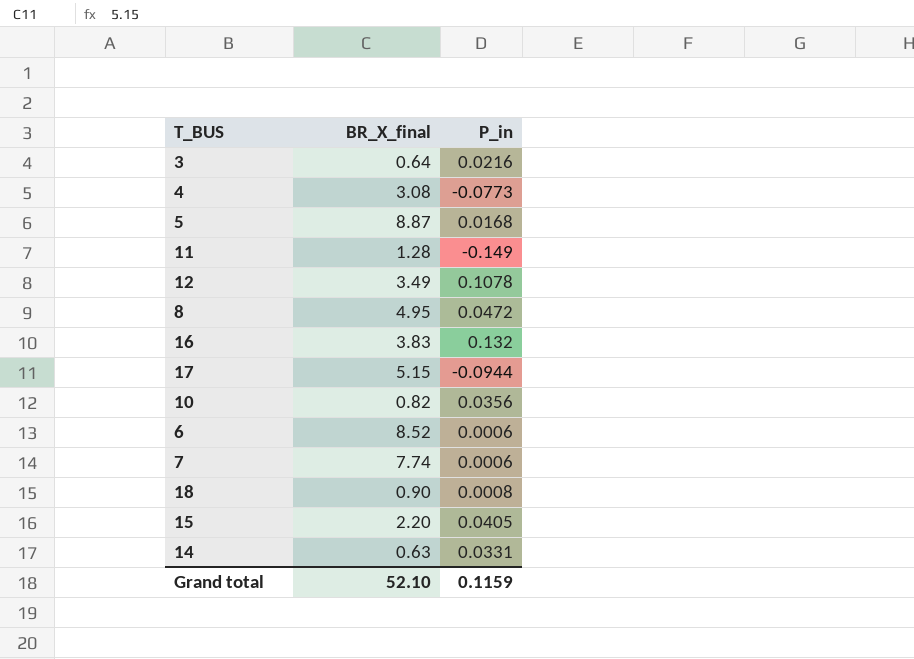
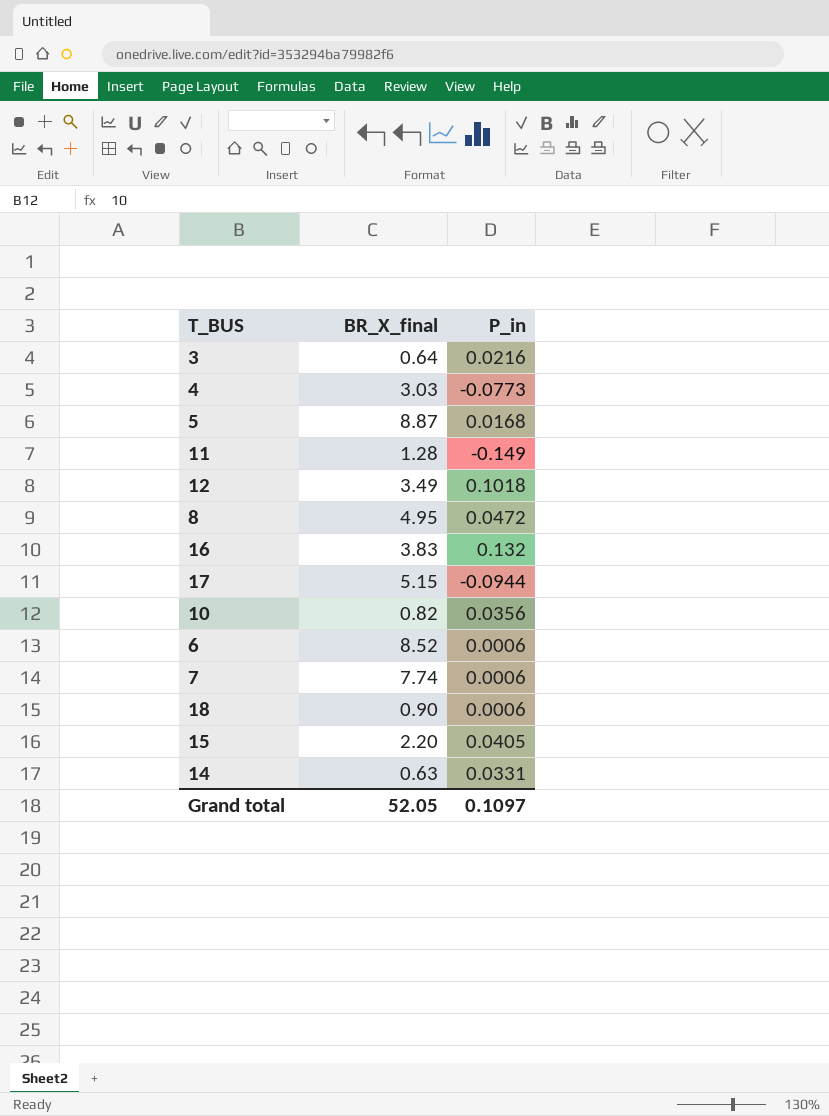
4 | BR_X_final: 3.08 -> 3.03
12 | P_in: 0.1078 -> 0.1018
18 | P_in: 0.0008 -> 0.0006
Grand total | BR_X_final: 52.10 -> 52.05
Grand total | P_in: 0.1159 -> 0.1097

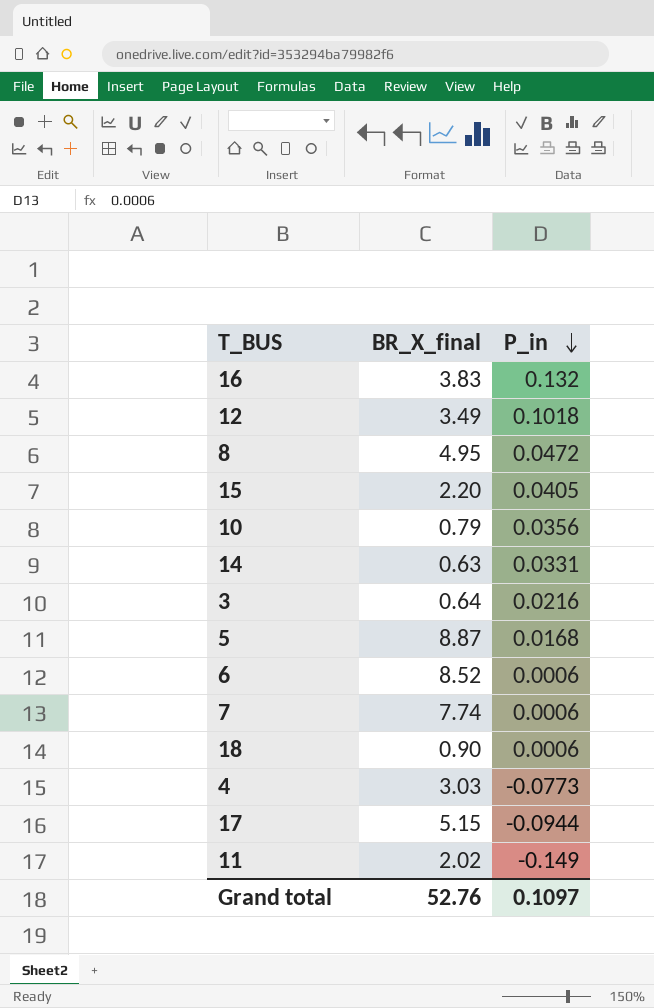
row order: none -> P_in descending
10 | BR_X_final: 0.82 -> 0.79
11 | BR_X_final: 1.28 -> 2.02
Grand total | BR_X_final: 52.05 -> 52.76

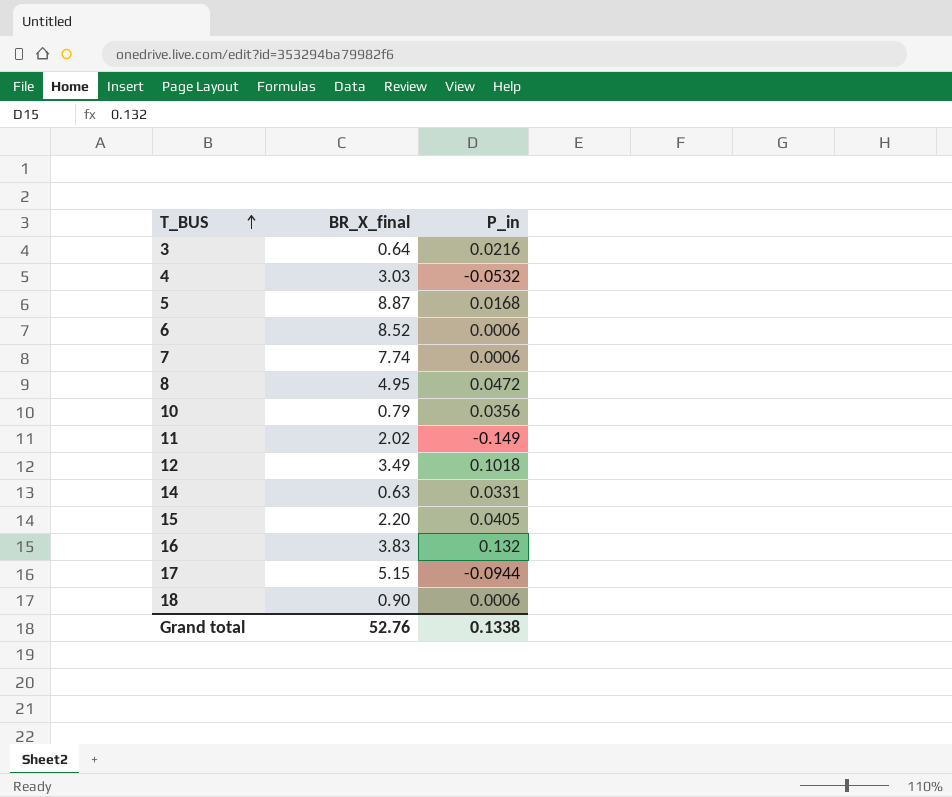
row order: P_in descending -> T_BUS ascending
4 | P_in: -0.0773 -> -0.0532
Grand total | P_in: 0.1097 -> 0.1338

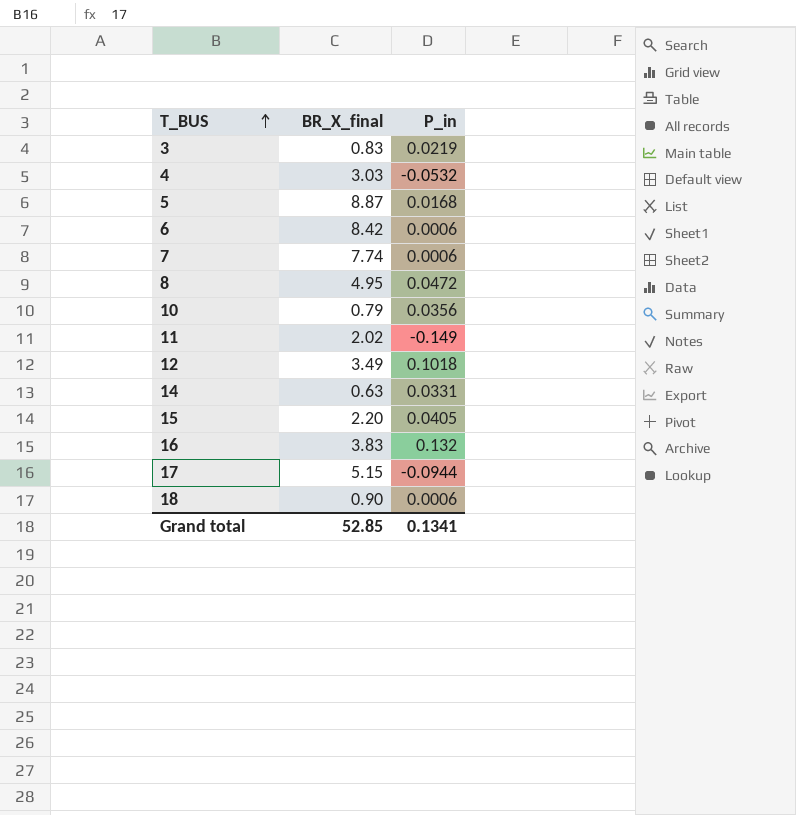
3 | BR_X_final: 0.64 -> 0.83
3 | P_in: 0.0216 -> 0.0219
6 | BR_X_final: 8.52 -> 8.42
Grand total | BR_X_final: 52.76 -> 52.85
Grand total | P_in: 0.1338 -> 0.1341

